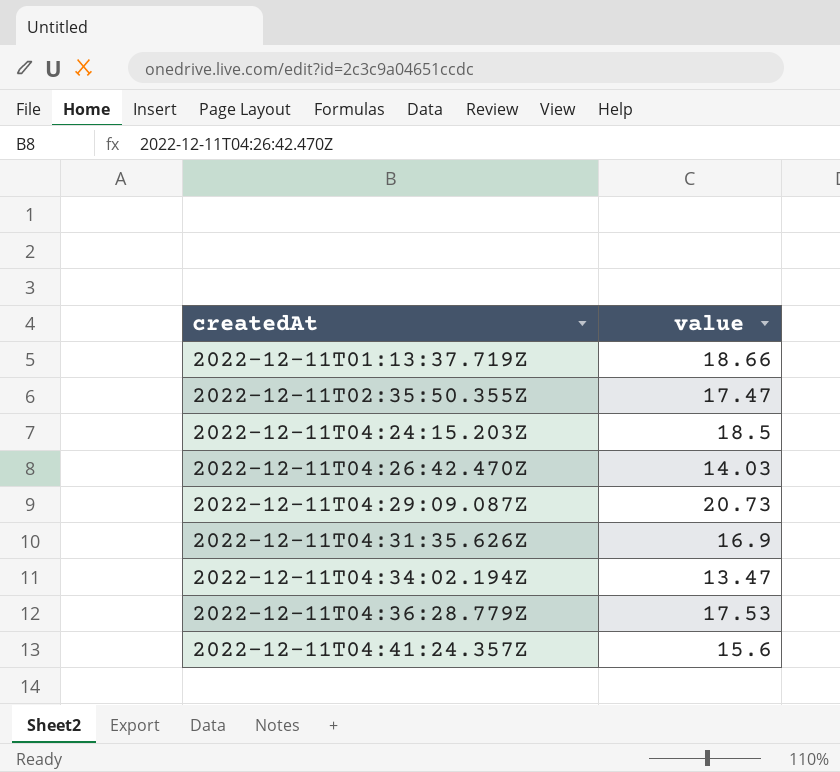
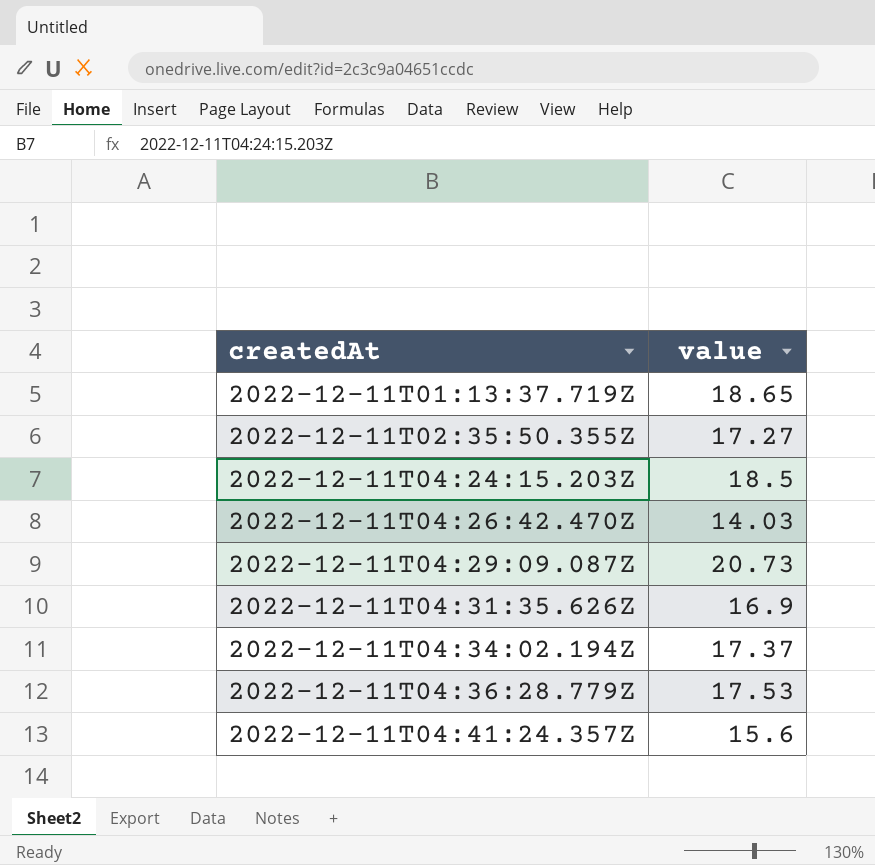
2022-12-11T01:13:37.719Z | value: 18.66 -> 18.65
2022-12-11T02:35:50.355Z | value: 17.47 -> 17.27
2022-12-11T04:34:02.194Z | value: 13.47 -> 17.37

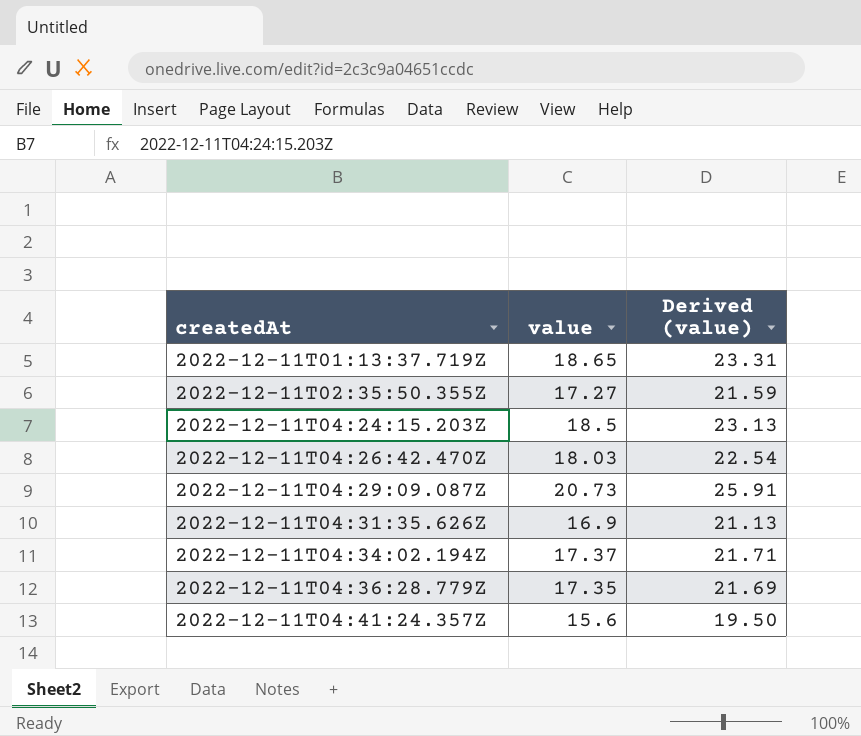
column Derived (value) | formula: none -> [value] * 1.25
2022-12-11T04:26:42.470Z | value: 14.03 -> 18.03
2022-12-11T04:36:28.779Z | value: 17.53 -> 17.35

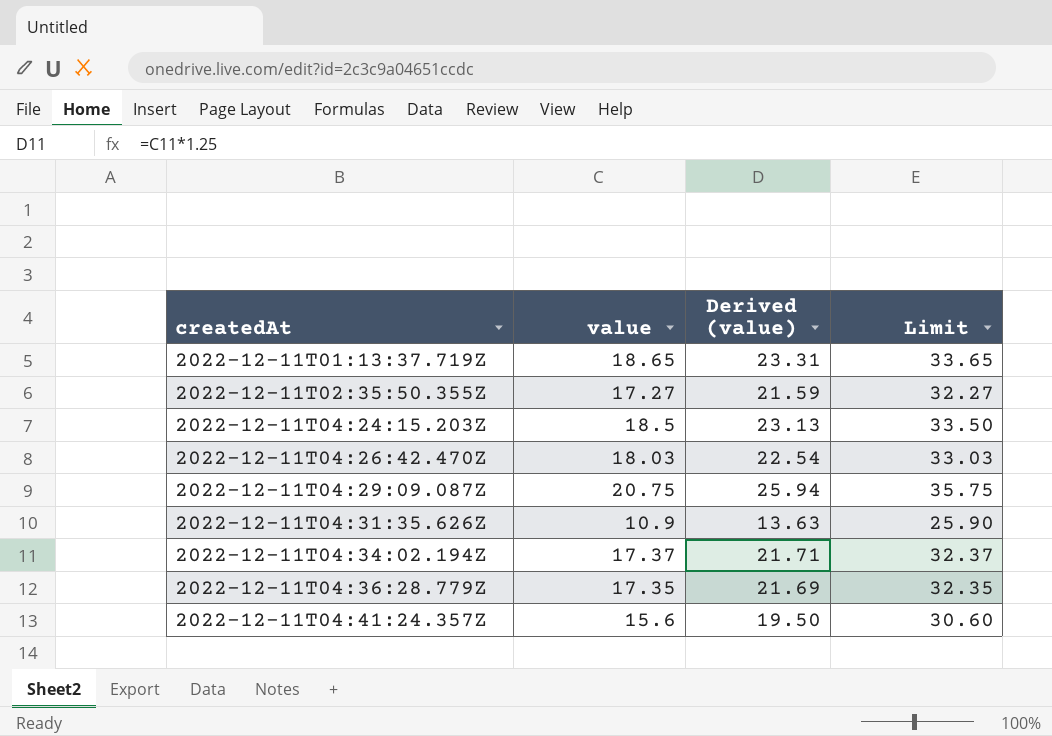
column Limit | formula: none -> [value] + 15
2022-12-11T04:29:09.087Z | value: 20.73 -> 20.75
2022-12-11T04:29:09.087Z | Derived (value): 25.91 -> 25.94
2022-12-11T04:31:35.626Z | value: 16.9 -> 10.9
2022-12-11T04:31:35.626Z | Derived (value): 21.13 -> 13.63

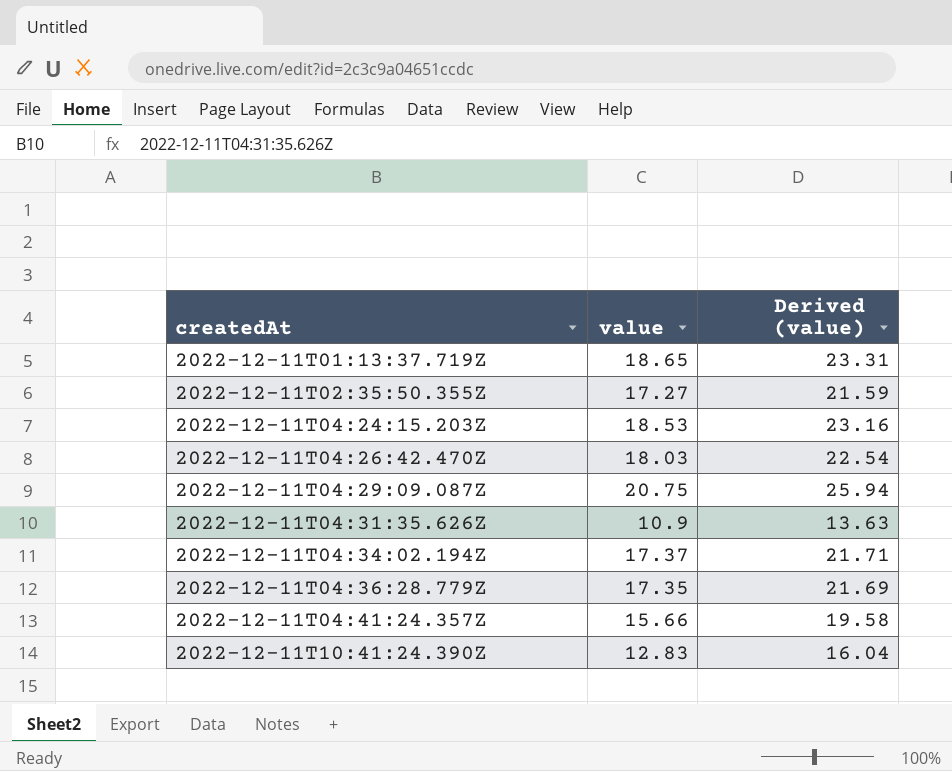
column Limit | formula: [value] + 15 -> none
2022-12-11T04:24:15.203Z | value: 18.5 -> 18.53
2022-12-11T04:24:15.203Z | Derived (value): 23.13 -> 23.16
2022-12-11T04:41:24.357Z | value: 15.6 -> 15.66
2022-12-11T04:41:24.357Z | Derived (value): 19.50 -> 19.58
row 2022-12-11T10:41:24.390Z: none -> 12.83 | 16.04

